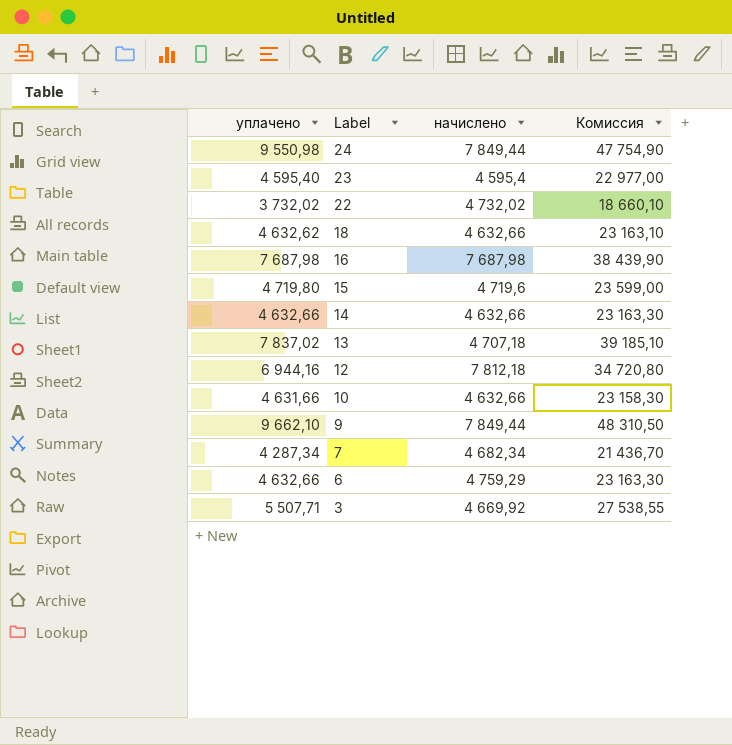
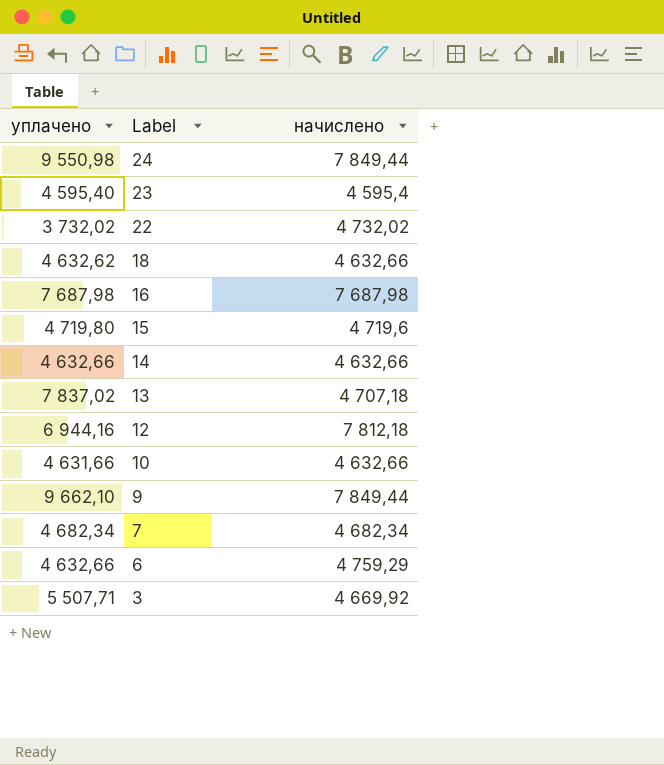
column Комиссия | formula: [уплачено] * 5 -> none
7 | уплачено: 4 287,34 -> 4 682,34

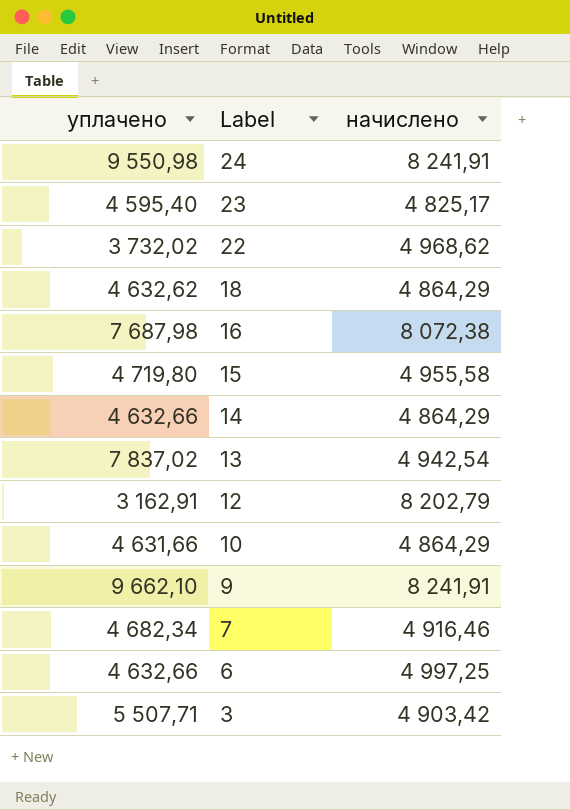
24 | начислено: 7 849,44 -> 8 241,91
23 | начислено: 4 595,4 -> 4 825,17
22 | начислено: 4 732,02 -> 4 968,62
18 | начислено: 4 632,66 -> 4 864,29
16 | начислено: 7 687,98 -> 8 072,38
15 | начислено: 4 719,6 -> 4 955,58
14 | начислено: 4 632,66 -> 4 864,29
13 | начислено: 4 707,18 -> 4 942,54
12 | уплачено: 6 944,16 -> 3 162,91
12 | начислено: 7 812,18 -> 8 202,79
10 | начислено: 4 632,66 -> 4 864,29
9 | начислено: 7 849,44 -> 8 241,91
7 | начислено: 4 682,34 -> 4 916,46
6 | начислено: 4 759,29 -> 4 997,25
3 | начислено: 4 669,92 -> 4 903,42

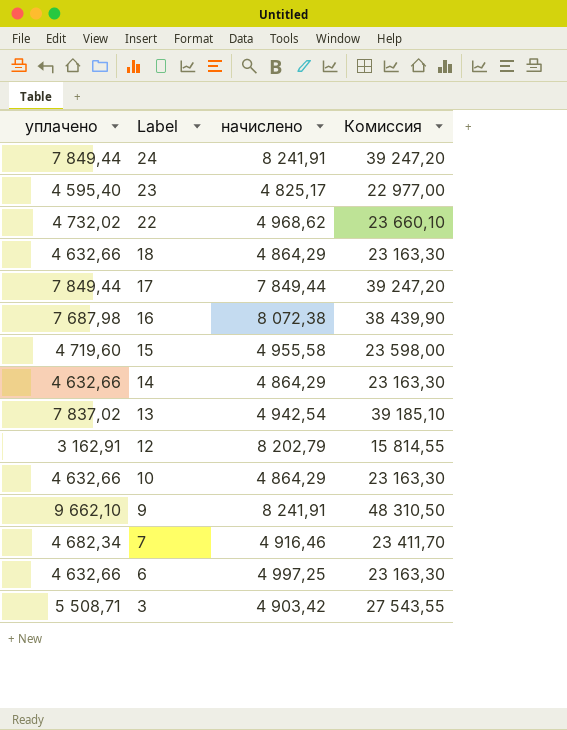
column Комиссия | formula: none -> [уплачено] * 5
24 | уплачено: 9 550,98 -> 7 849,44
22 | уплачено: 3 732,02 -> 4 732,02
18 | уплачено: 4 632,62 -> 4 632,66
row 17: none -> 7 849,44 | 7 849,44 | 39 247,20
15 | уплачено: 4 719,80 -> 4 719,60
10 | уплачено: 4 631,66 -> 4 632,66
3 | уплачено: 5 507,71 -> 5 508,71

